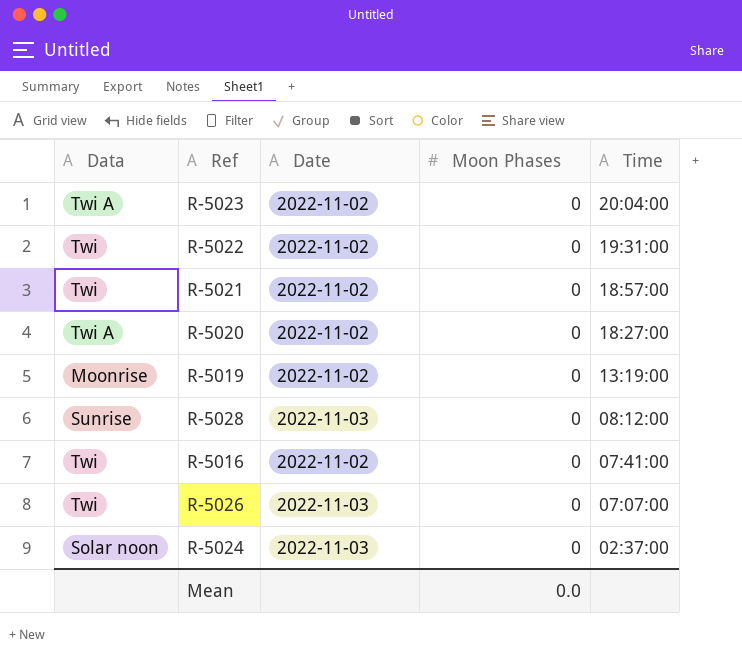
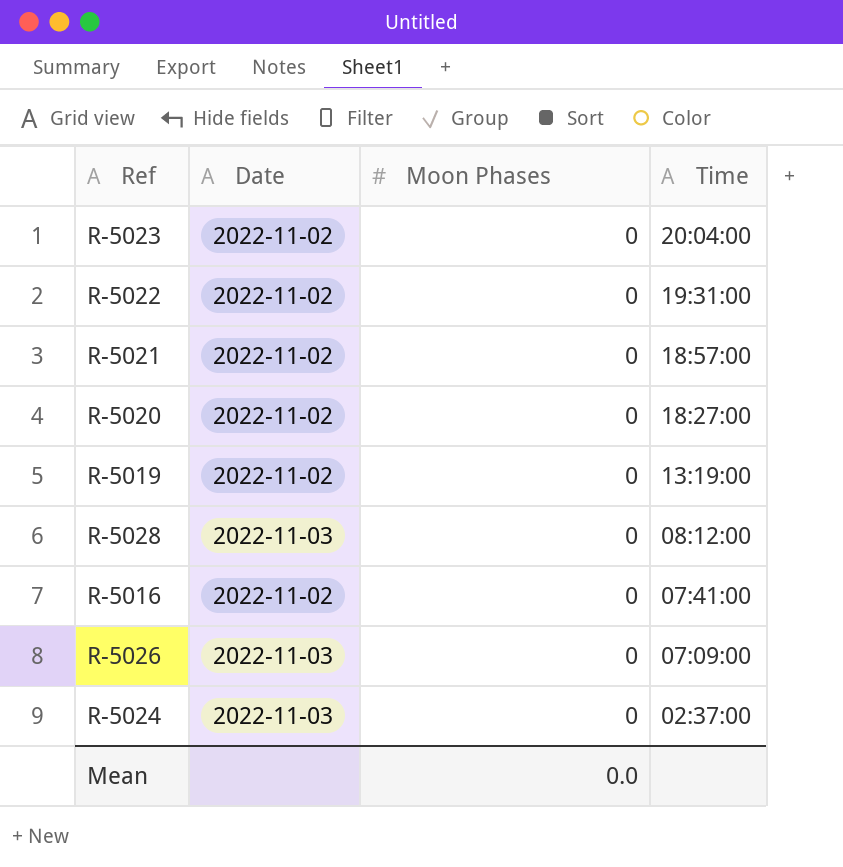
column Data | position: 1 -> none
R-5026 | Time: 07:07:00 -> 07:09:00

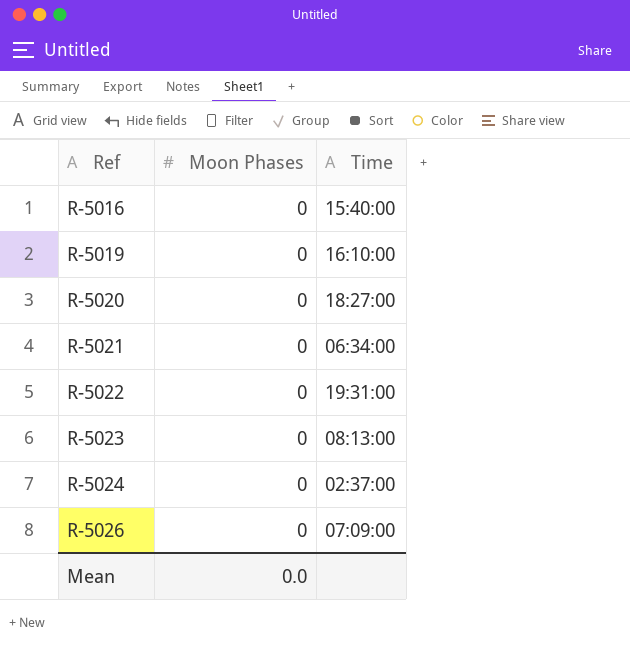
row order: Time descending -> Ref ascending
column Date | position: 2 -> none
row R-5028: 2022-11-03 | 0 | 08:12:00 -> none
R-5016 | Time: 07:41:00 -> 15:40:00
R-5019 | Time: 13:19:00 -> 16:10:00
R-5021 | Time: 18:57:00 -> 06:34:00
R-5023 | Time: 20:04:00 -> 08:13:00

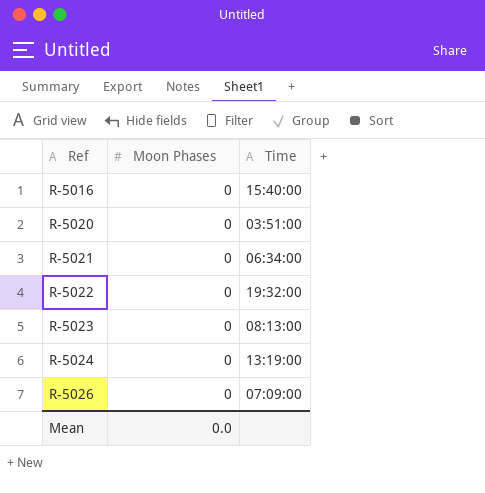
row R-5019: 0 | 16:10:00 -> none
R-5020 | Time: 18:27:00 -> 03:51:00
R-5022 | Time: 19:31:00 -> 19:32:00
R-5024 | Time: 02:37:00 -> 13:19:00

